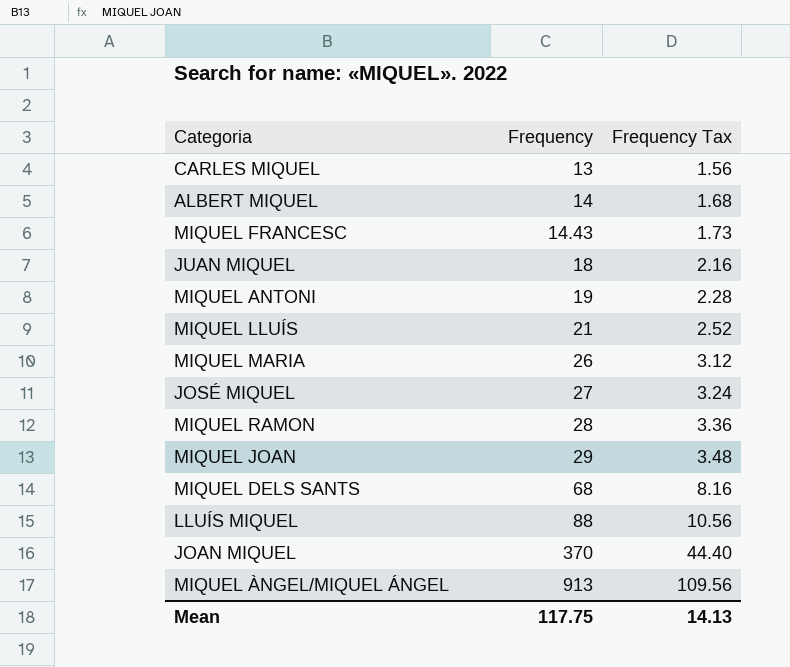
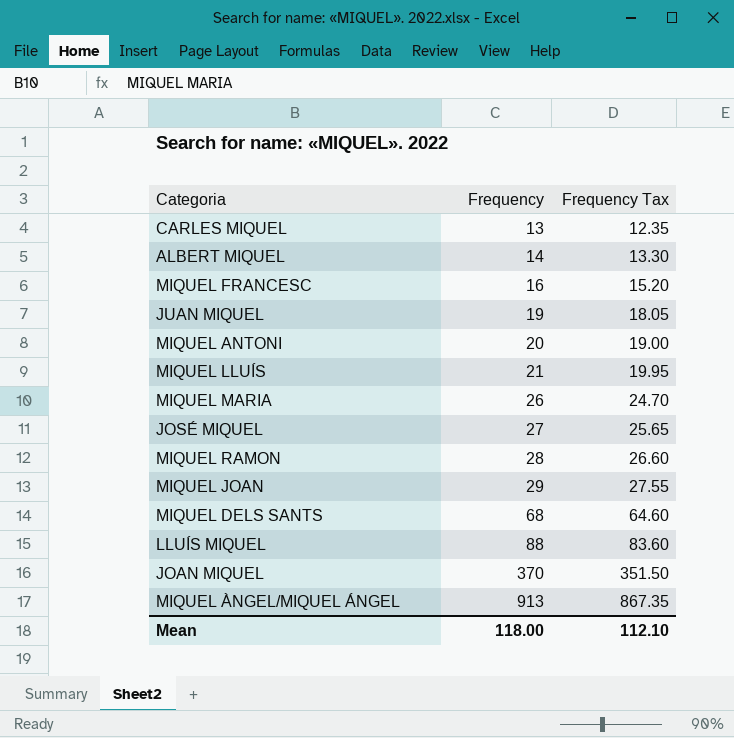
column Frequency Tax | formula: [Frequency] * 0.12 -> [Frequency] * 0.95
MIQUEL FRANCESC | Frequency: 14.43 -> 16
JUAN MIQUEL | Frequency: 18 -> 19
MIQUEL ANTONI | Frequency: 19 -> 20
Mean | Frequency: 117.75 -> 118.00
Mean | Frequency Tax: 14.13 -> 112.10

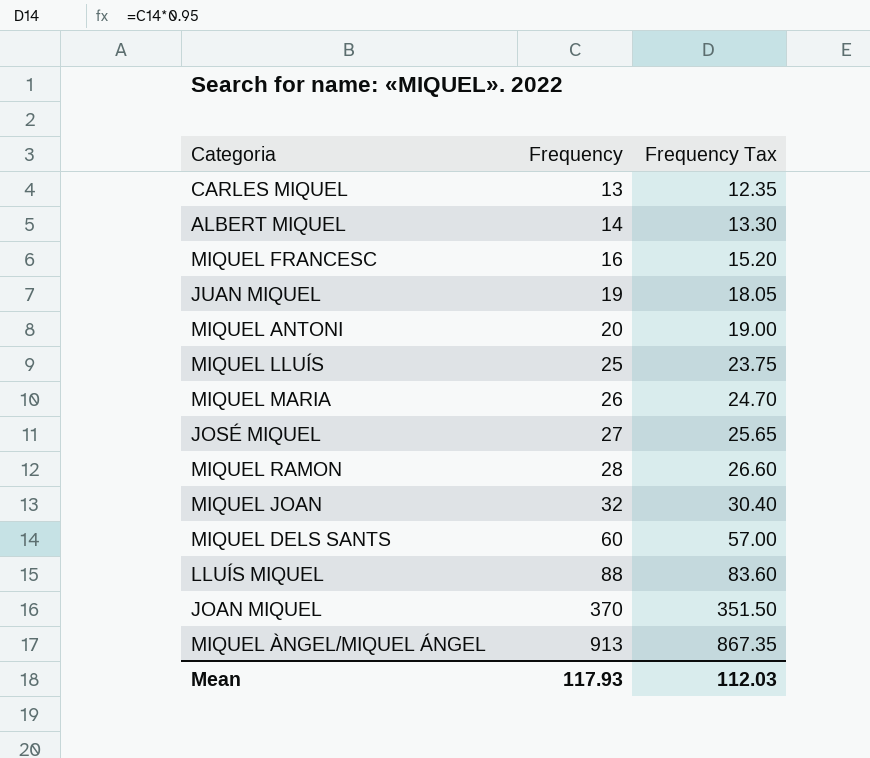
MIQUEL LLUÍS | Frequency: 21 -> 25
MIQUEL LLUÍS | Frequency Tax: 19.95 -> 23.75
MIQUEL JOAN | Frequency: 29 -> 32
MIQUEL JOAN | Frequency Tax: 27.55 -> 30.40
MIQUEL DELS SANTS | Frequency: 68 -> 60
MIQUEL DELS SANTS | Frequency Tax: 64.60 -> 57.00
Mean | Frequency: 118.00 -> 117.93
Mean | Frequency Tax: 112.10 -> 112.03

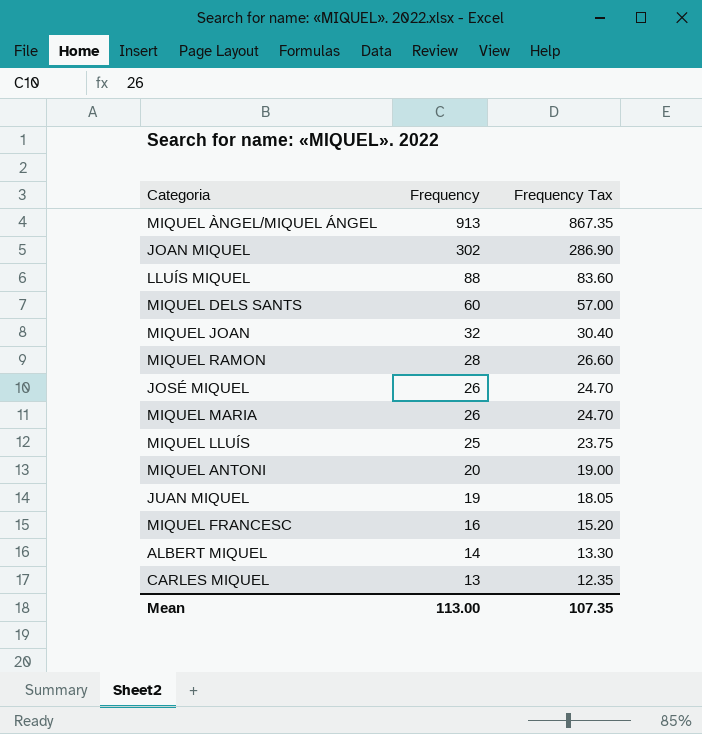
row order: Frequency ascending -> Frequency descending
JOAN MIQUEL | Frequency: 370 -> 302
JOAN MIQUEL | Frequency Tax: 351.50 -> 286.90
JOSÉ MIQUEL | Frequency: 27 -> 26
JOSÉ MIQUEL | Frequency Tax: 25.65 -> 24.70
Mean | Frequency: 117.93 -> 113.00
Mean | Frequency Tax: 112.03 -> 107.35

